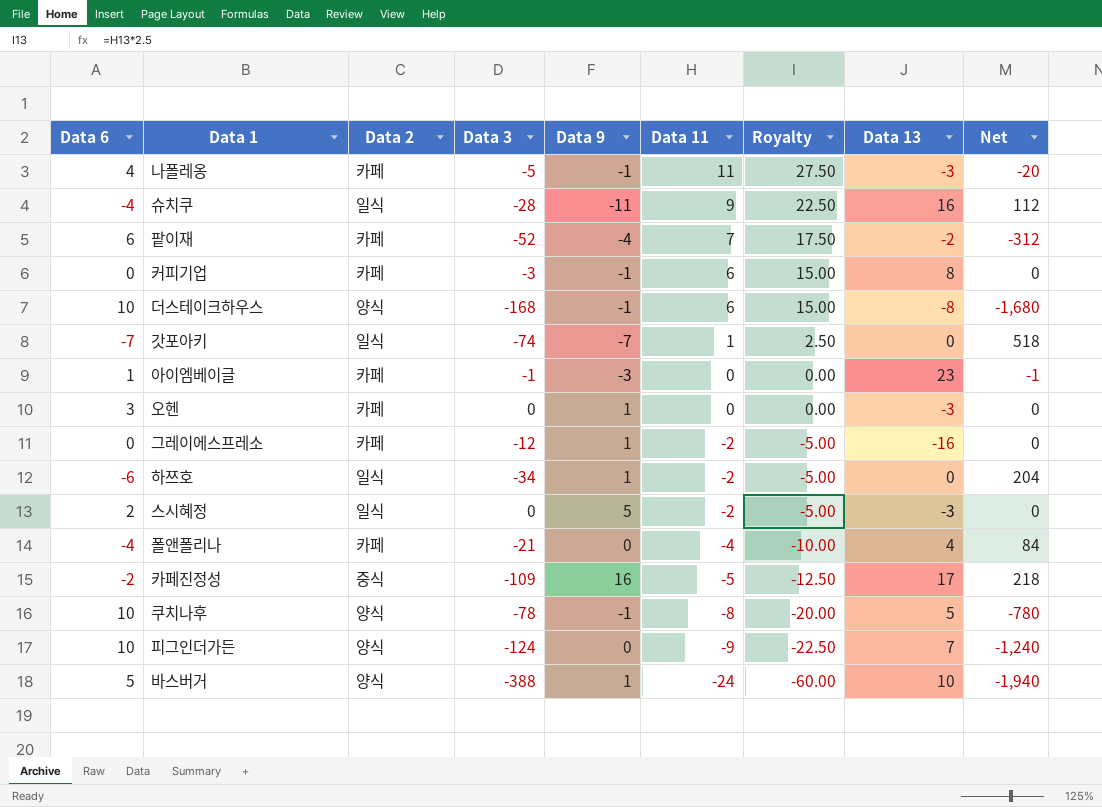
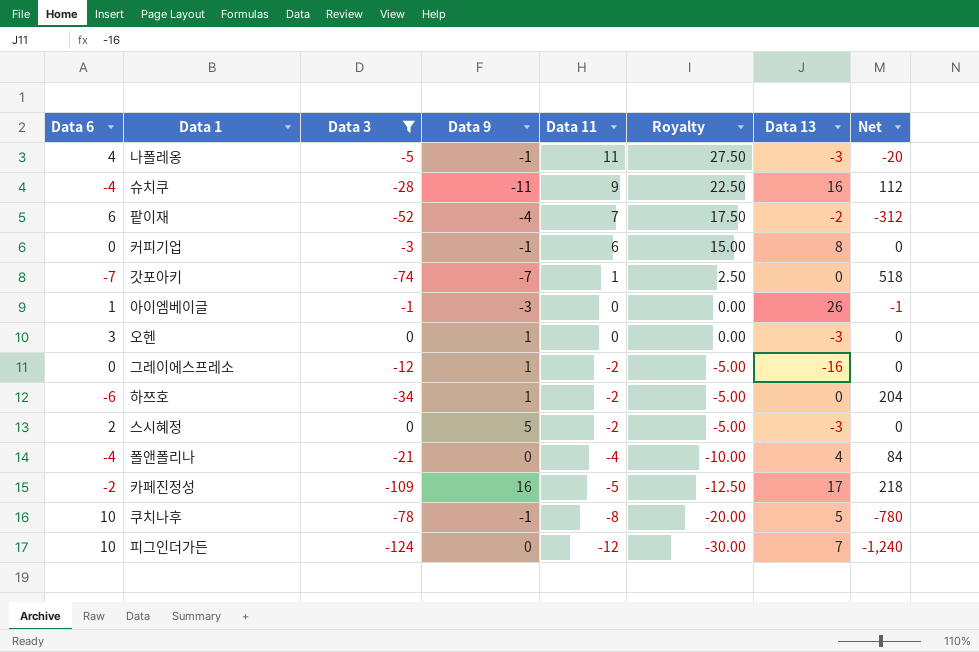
filter: none -> Data 3 >= -124
column Data 2 | position: 3 -> none
아이엠베이글 | Data 13: 23 -> 26
피그인더가든 | Data 11: -9 -> -12
피그인더가든 | Royalty: -22.50 -> -30.00

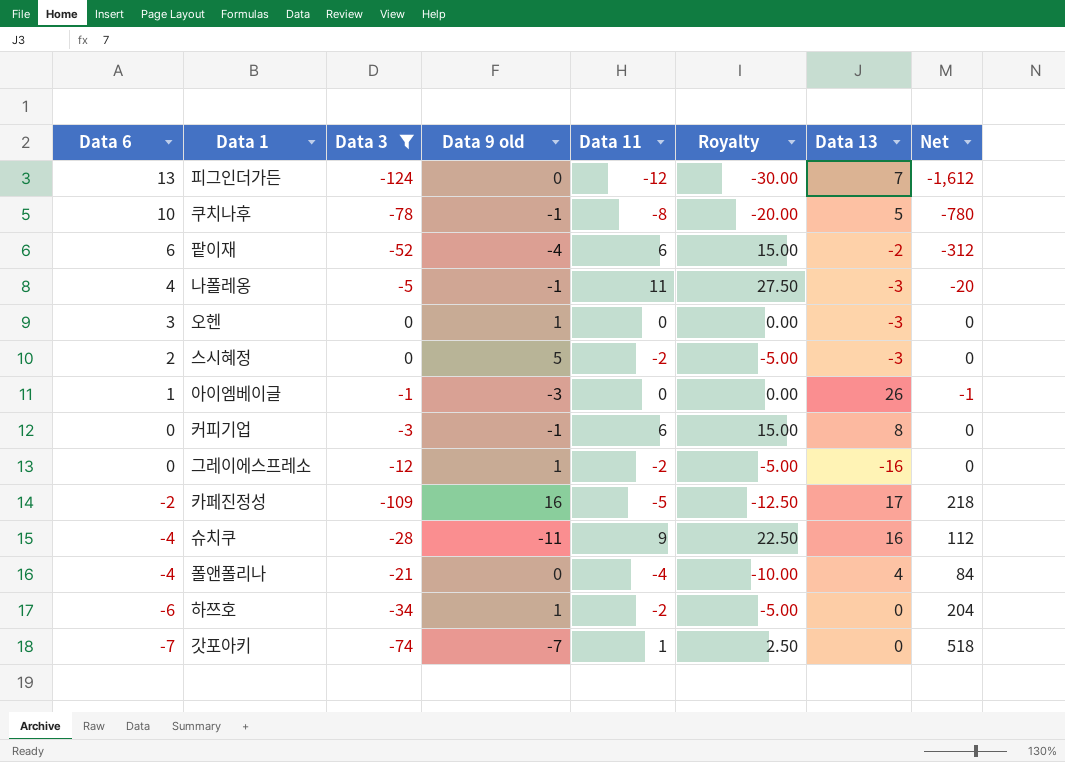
row order: Data 11 descending -> Data 6 descending
column name: Data 9 -> Data 9 old
피그인더가든 | Data 6: 10 -> 13
피그인더가든 | Net: -1,240 -> -1,612
팥이재 | Data 11: 7 -> 6
팥이재 | Royalty: 17.50 -> 15.00

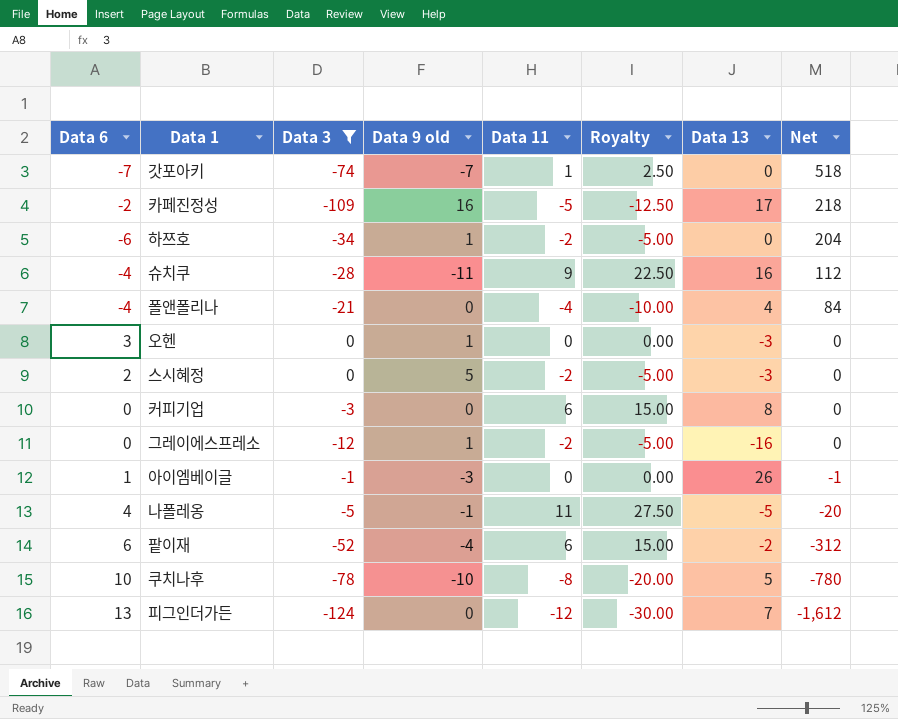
row order: Data 6 descending -> Net descending
커피기업 | Data 9 old: -1 -> 0
나폴레옹 | Data 13: -3 -> -5
쿠치나후 | Data 9 old: -1 -> -10

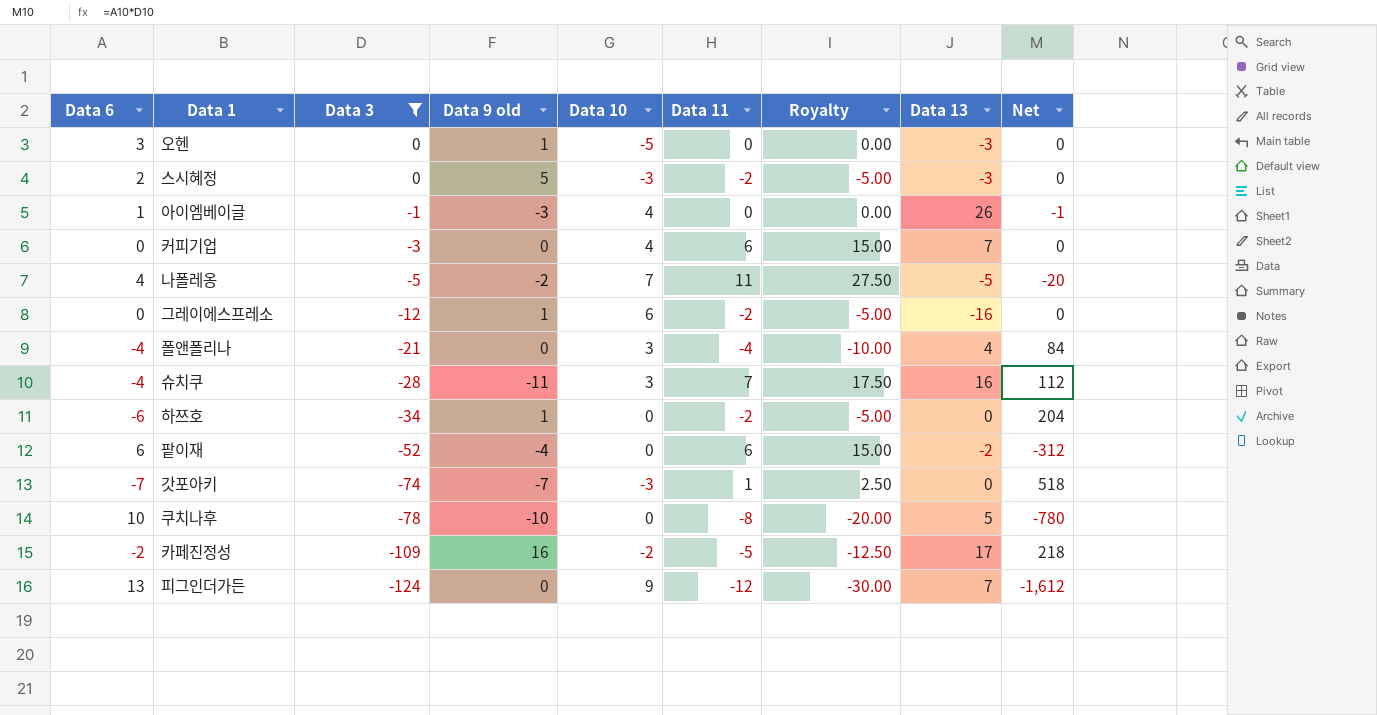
row order: Net descending -> Data 3 descending
column Data 10 | position: none -> 5
커피기업 | Data 13: 8 -> 7
나폴레옹 | Data 9 old: -1 -> -2
슈치쿠 | Data 11: 9 -> 7
슈치쿠 | Royalty: 22.50 -> 17.50

